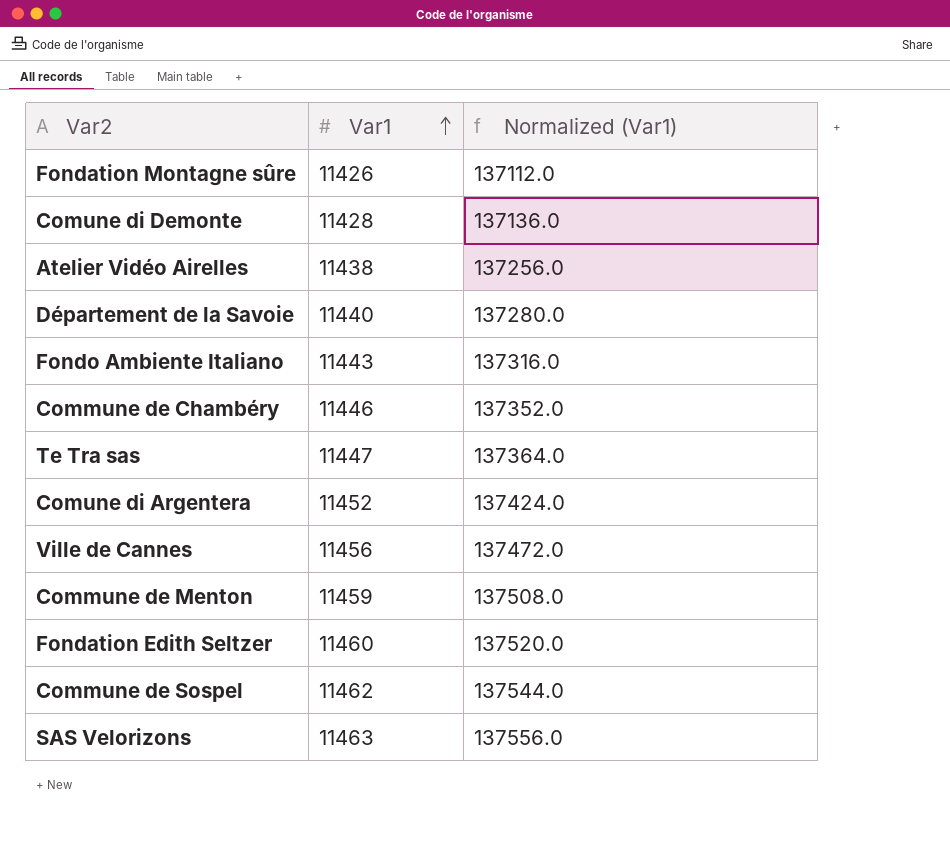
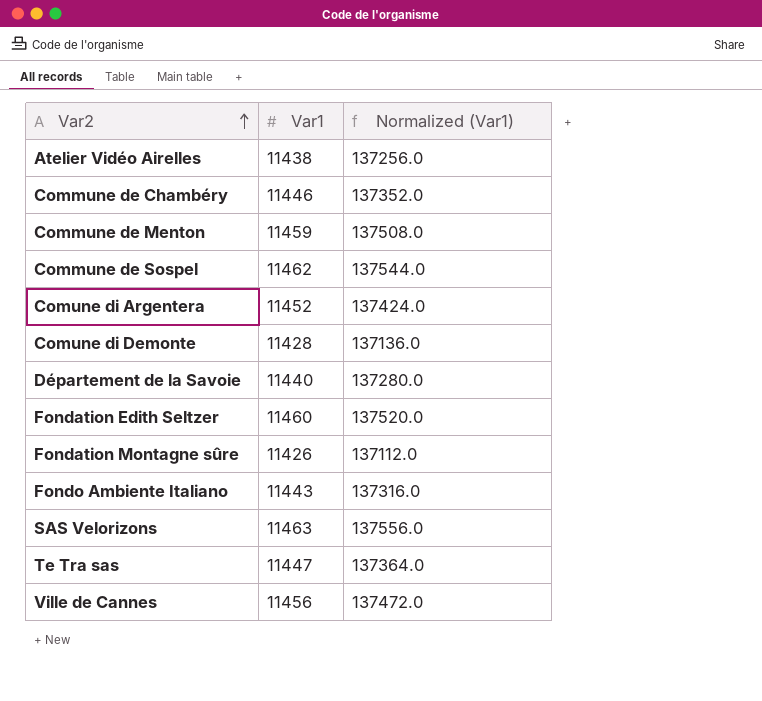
row order: Var1 ascending -> Var2 ascending

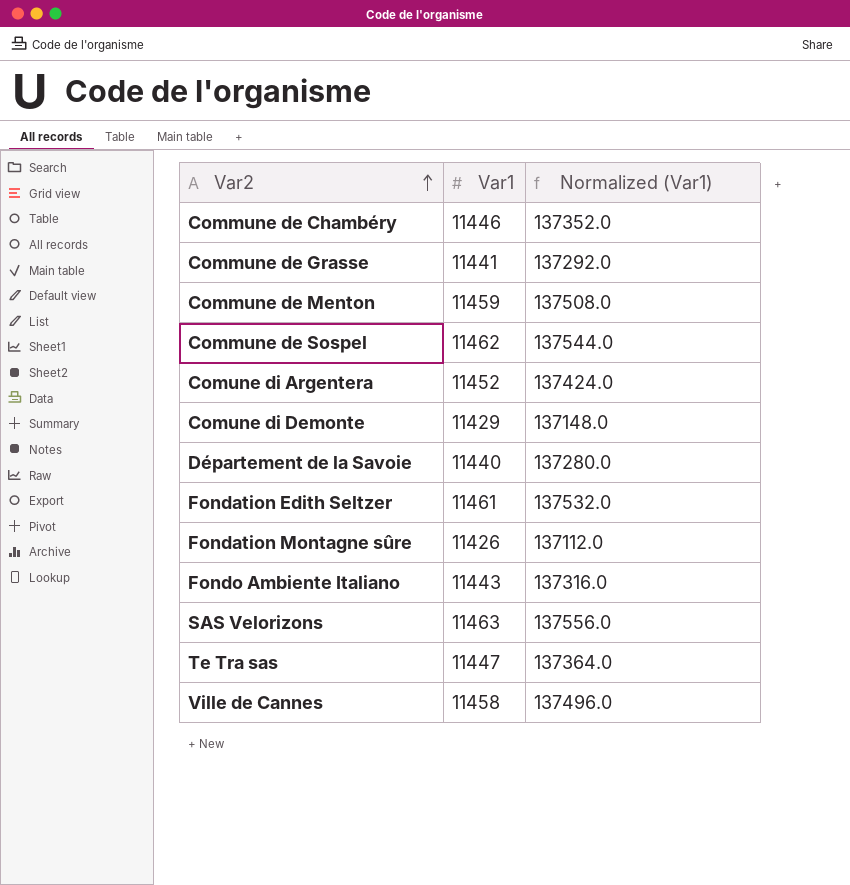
row Atelier Vidéo Airelles: 11438 | 137256.0 -> none
row Commune de Grasse: none -> 11441 | 137292.0
Comune di Demonte | Var1: 11428 -> 11429
Comune di Demonte | Normalized (Var1): 137136.0 -> 137148.0
Fondation Edith Seltzer | Var1: 11460 -> 11461
Fondation Edith Seltzer | Normalized (Var1): 137520.0 -> 137532.0
Ville de Cannes | Var1: 11456 -> 11458
Ville de Cannes | Normalized (Var1): 137472.0 -> 137496.0

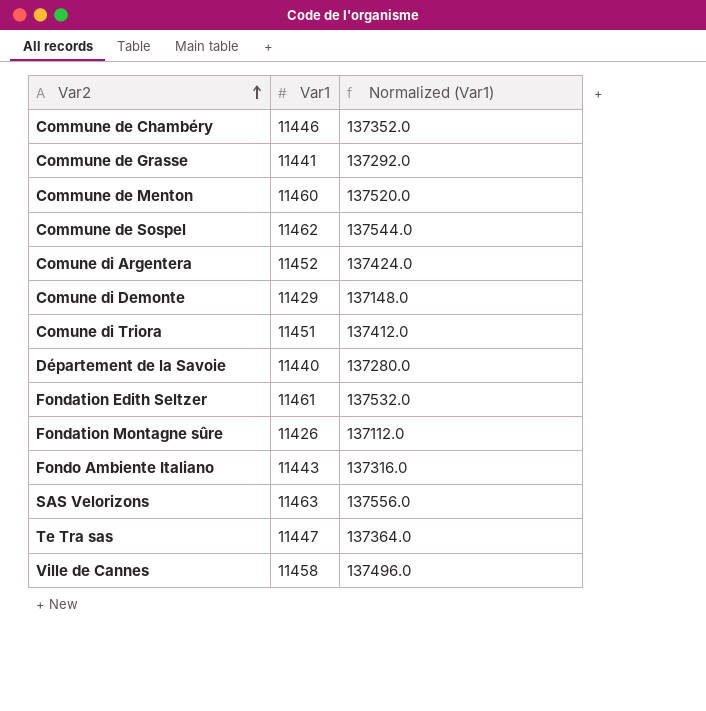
Commune de Menton | Var1: 11459 -> 11460
Commune de Menton | Normalized (Var1): 137508.0 -> 137520.0
row Comune di Triora: none -> 11451 | 137412.0

